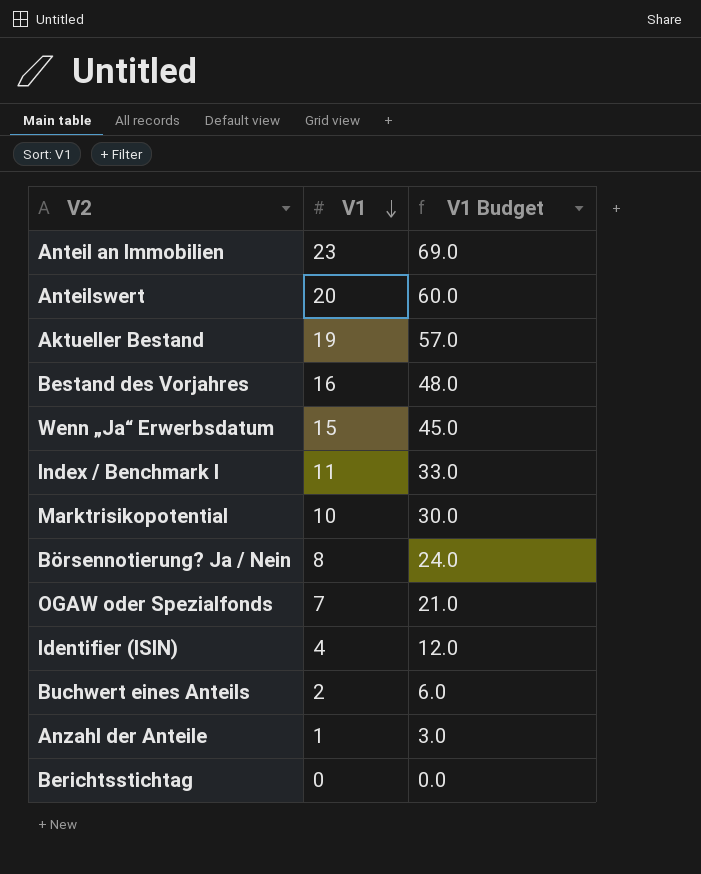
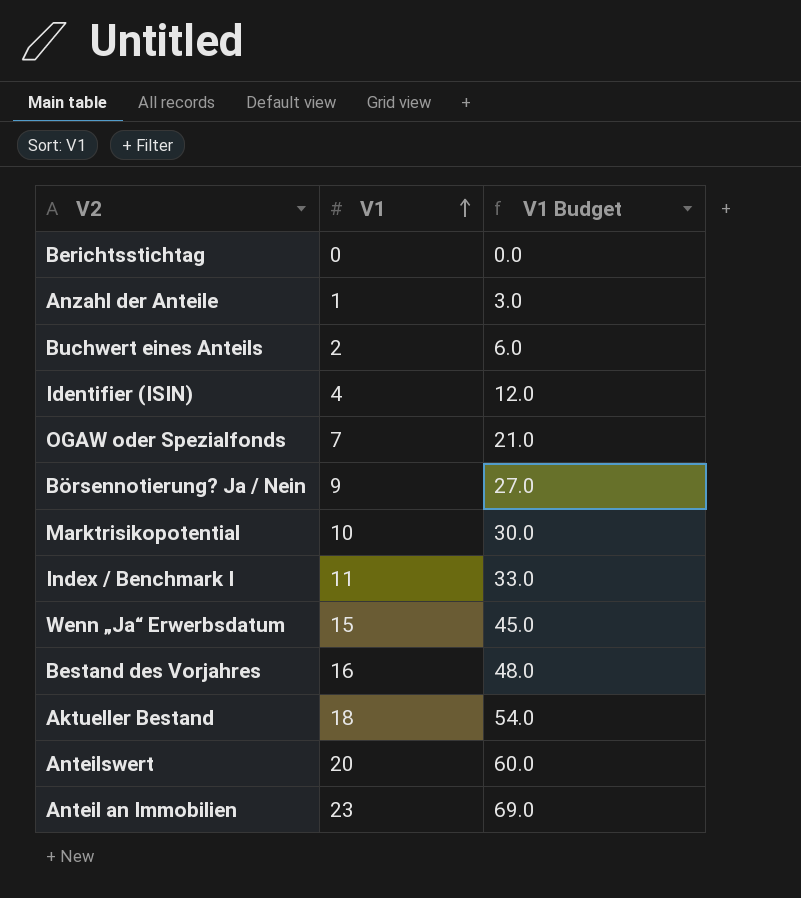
row order: V1 descending -> V1 ascending
Börsennotierung? Ja / Nein | V1: 8 -> 9
Börsennotierung? Ja / Nein | V1 Budget: 24.0 -> 27.0
Aktueller Bestand | V1: 19 -> 18
Aktueller Bestand | V1 Budget: 57.0 -> 54.0

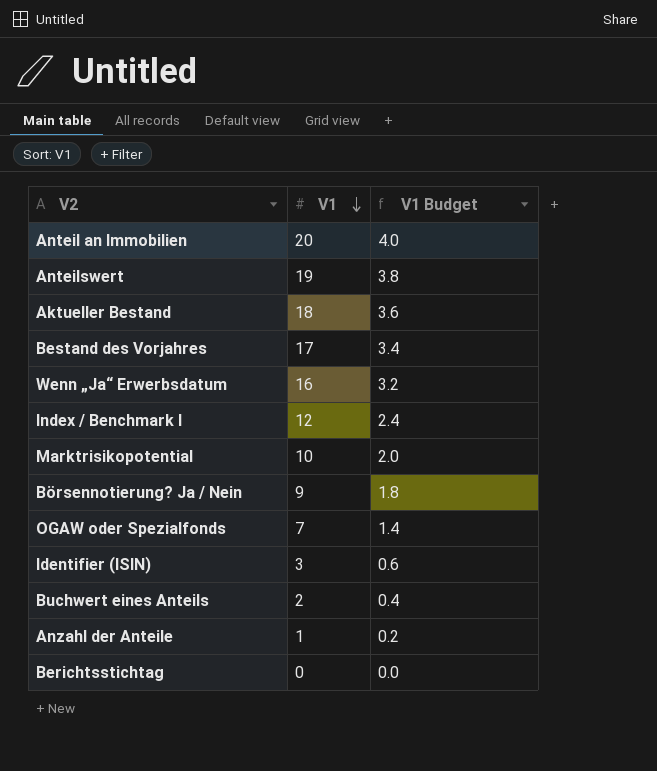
row order: V1 ascending -> V1 descending
column V1 Budget | formula: [V1] * 3 -> [V1] * 0.2
Anteil an Immobilien | V1: 23 -> 20
Anteilswert | V1: 20 -> 19
Bestand des Vorjahres | V1: 16 -> 17
Wenn „Ja“ Erwerbsdatum | V1: 15 -> 16
Index / Benchmark I | V1: 11 -> 12
Identifier (ISIN) | V1: 4 -> 3

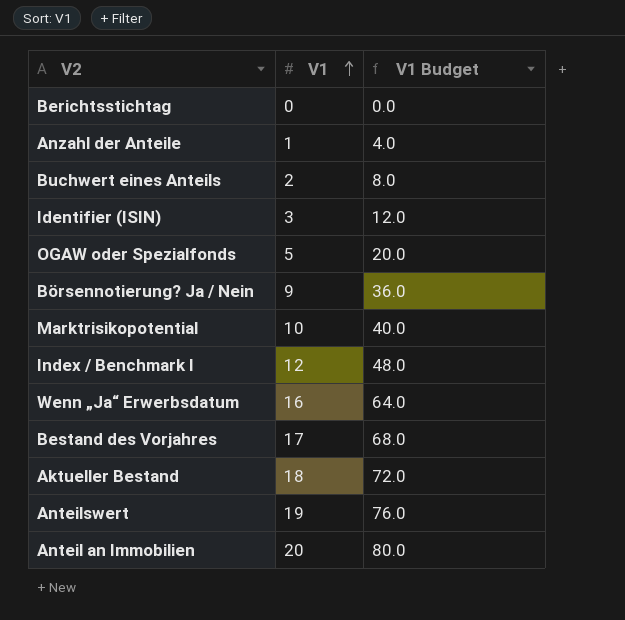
row order: V1 descending -> V1 ascending
column V1 Budget | formula: [V1] * 0.2 -> [V1] * 4
OGAW oder Spezialfonds | V1: 7 -> 5

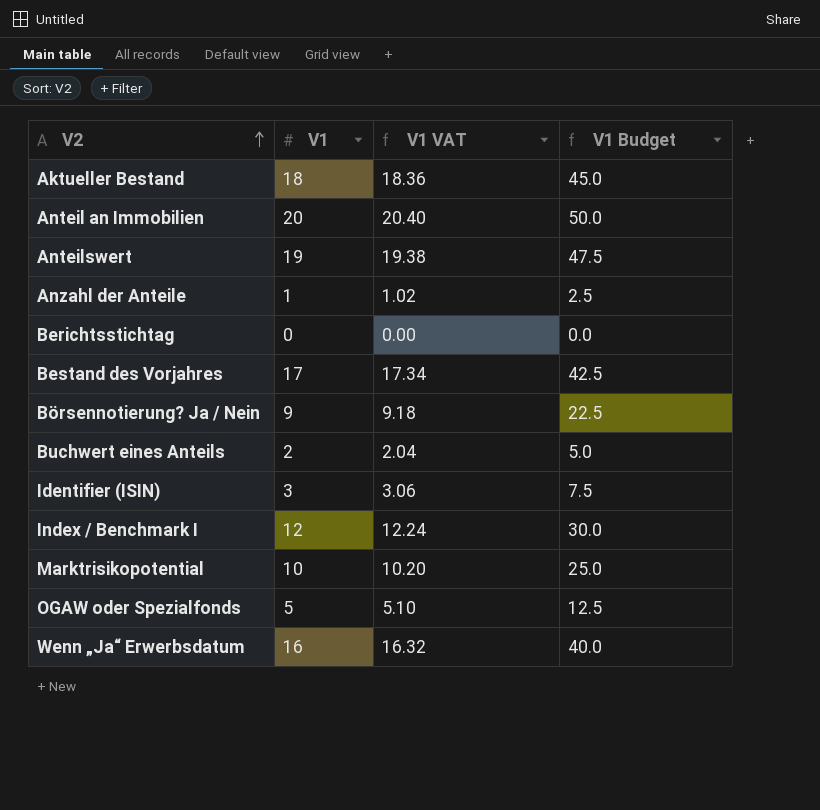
row order: V1 ascending -> V2 ascending
column V1 VAT | formula: none -> [V1] * 1.02
column V1 Budget | formula: [V1] * 4 -> [V1] * 2.5

